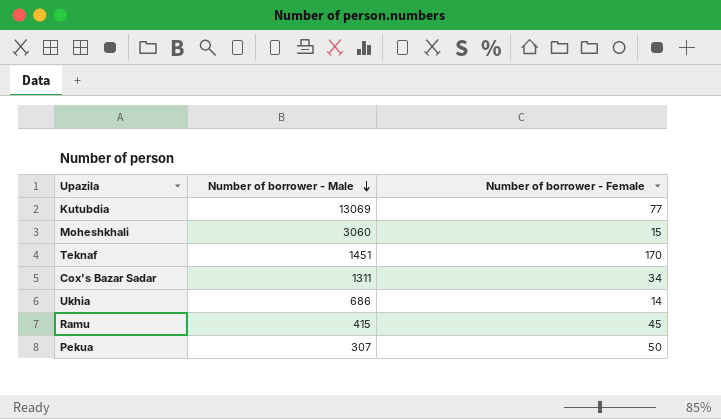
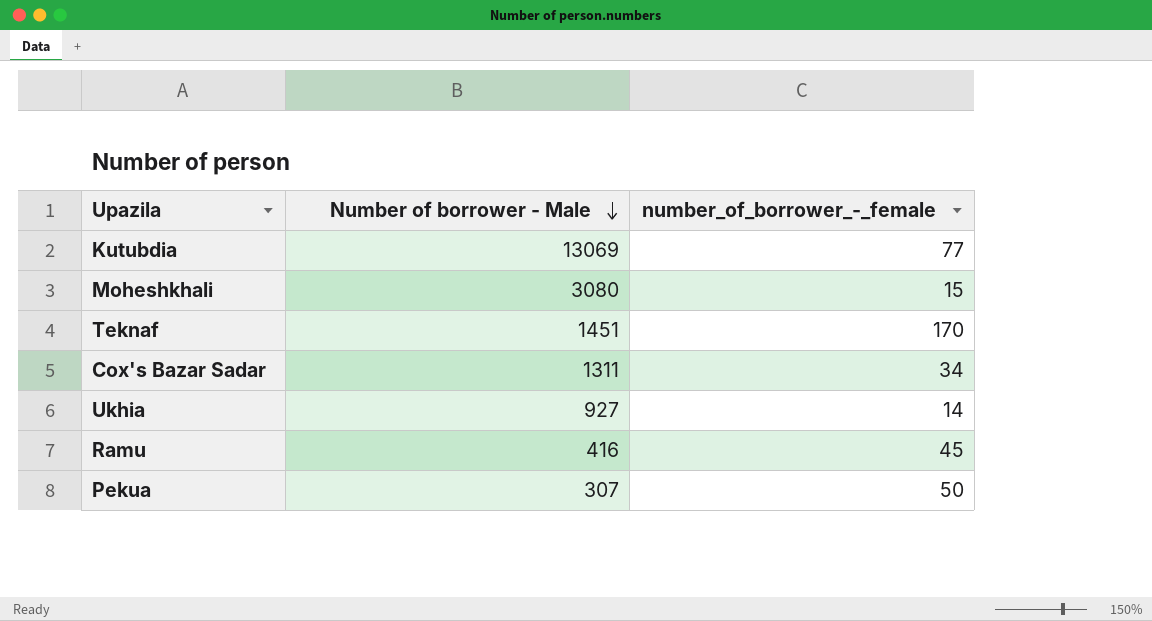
column name: Number of borrower - Female -> number_of_borrower_-_female
Moheshkhali | Number of borrower - Male: 3060 -> 3080
Ukhia | Number of borrower - Male: 686 -> 927
Ramu | Number of borrower - Male: 415 -> 416

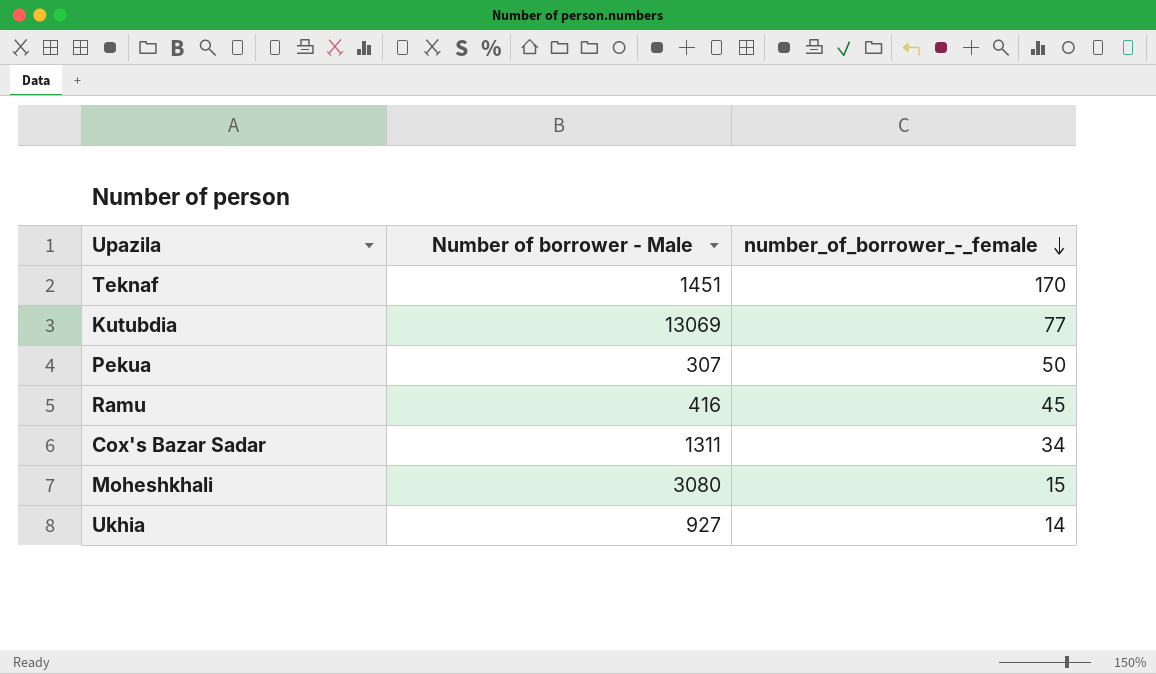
row order: Number of borrower - Male descending -> number_of_borrower_-_female descending

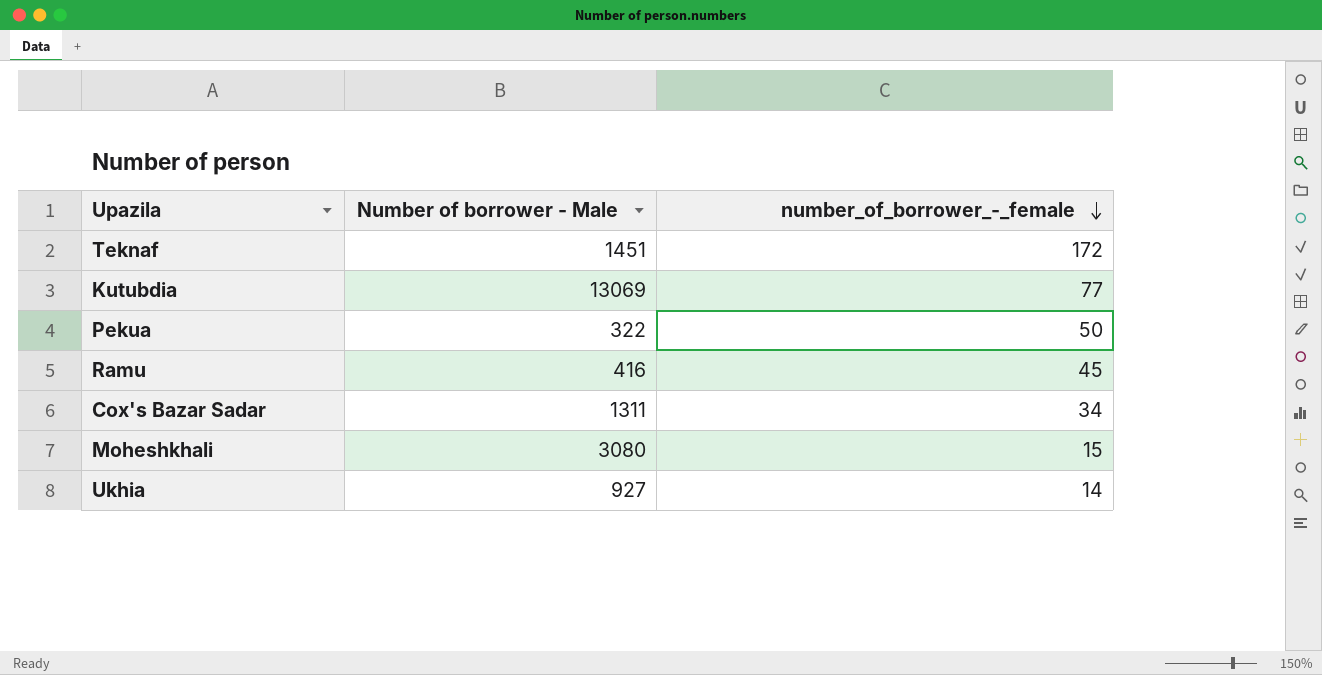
Teknaf | number_of_borrower_-_female: 170 -> 172
Pekua | Number of borrower - Male: 307 -> 322

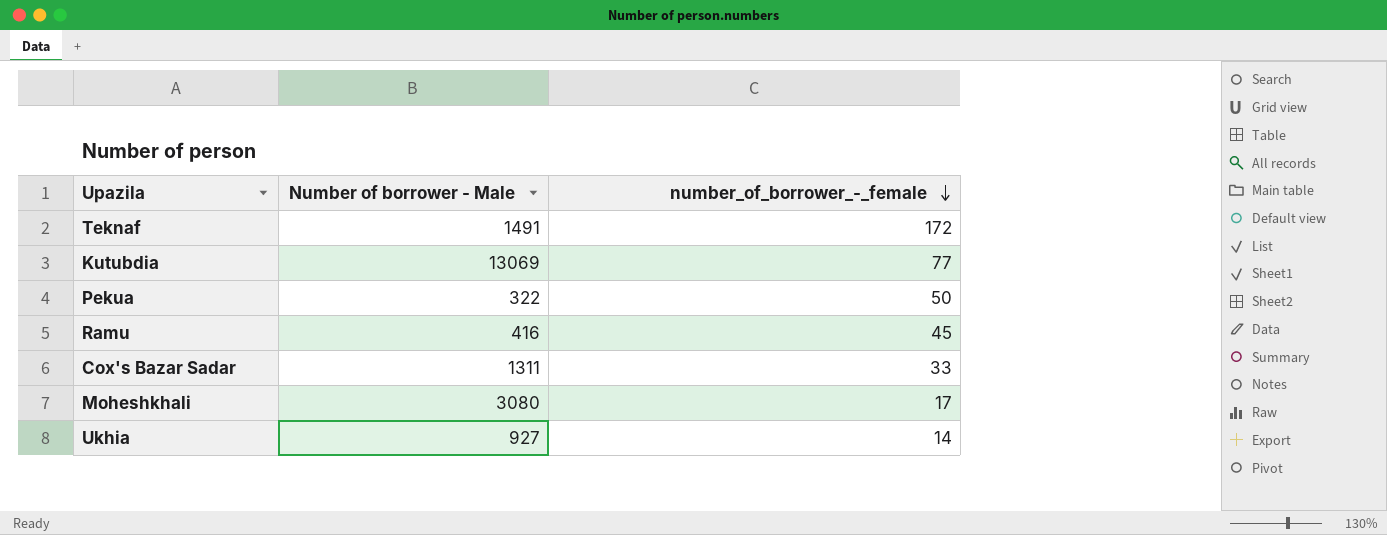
Teknaf | Number of borrower - Male: 1451 -> 1491
Cox's Bazar Sadar | number_of_borrower_-_female: 34 -> 33
Moheshkhali | number_of_borrower_-_female: 15 -> 17

